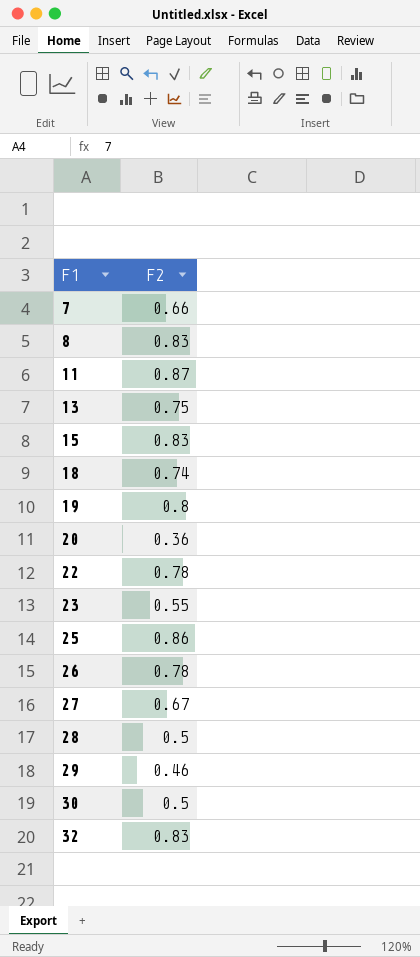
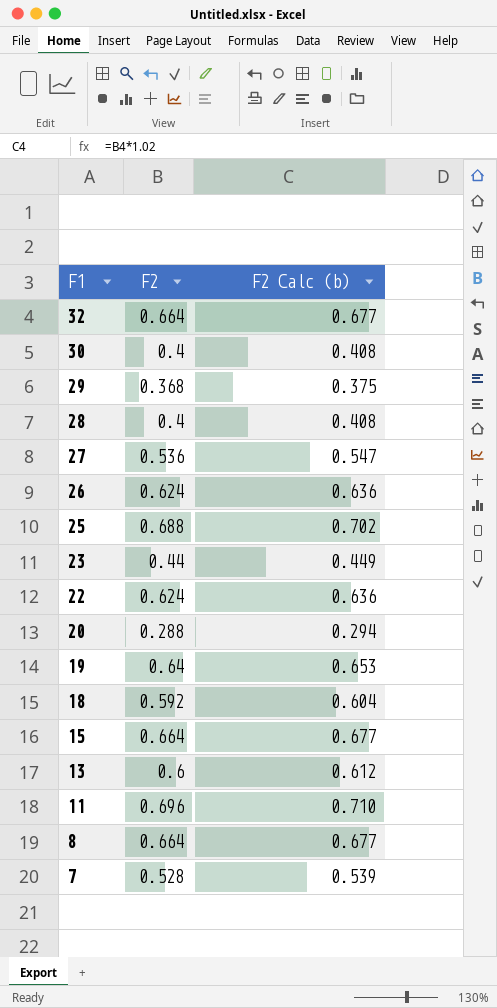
row order: F1 ascending -> F1 descending
column F2 Calc (b) | formula: none -> [F2] * 1.02
32 | F2: 0.83 -> 0.664
30 | F2: 0.5 -> 0.4
29 | F2: 0.46 -> 0.368
28 | F2: 0.5 -> 0.4
27 | F2: 0.67 -> 0.536
26 | F2: 0.78 -> 0.624
25 | F2: 0.86 -> 0.688
23 | F2: 0.55 -> 0.44
22 | F2: 0.78 -> 0.624
20 | F2: 0.36 -> 0.288
19 | F2: 0.8 -> 0.64
18 | F2: 0.74 -> 0.592
15 | F2: 0.83 -> 0.664
13 | F2: 0.75 -> 0.6
11 | F2: 0.87 -> 0.696
8 | F2: 0.83 -> 0.664
7 | F2: 0.66 -> 0.528

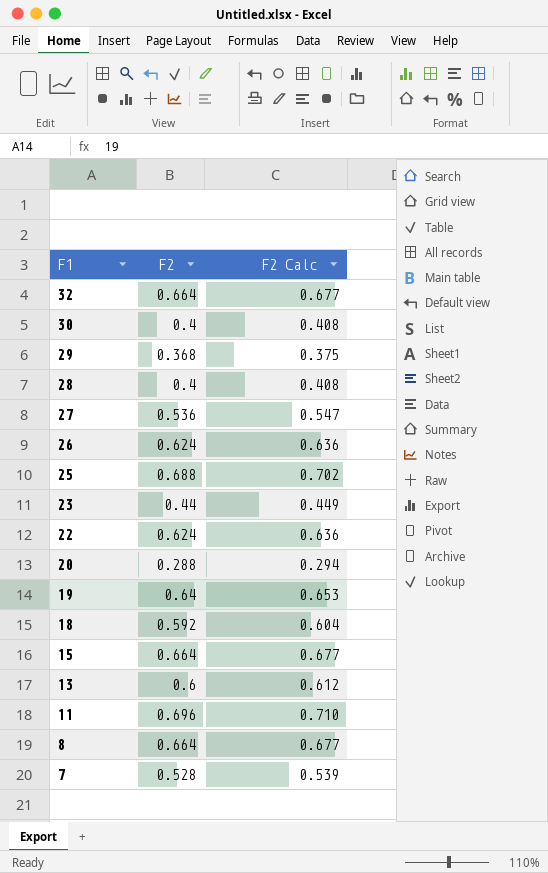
column name: F2 Calc (b) -> F2 Calc

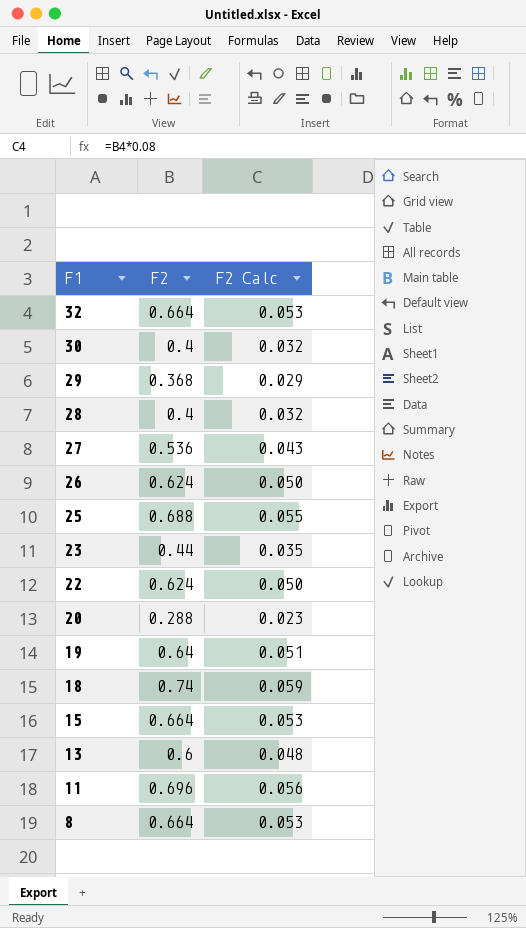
column F2 Calc | formula: [F2] * 1.02 -> [F2] * 0.08
row 7: 0.528 | 0.539 -> none
18 | F2: 0.592 -> 0.74

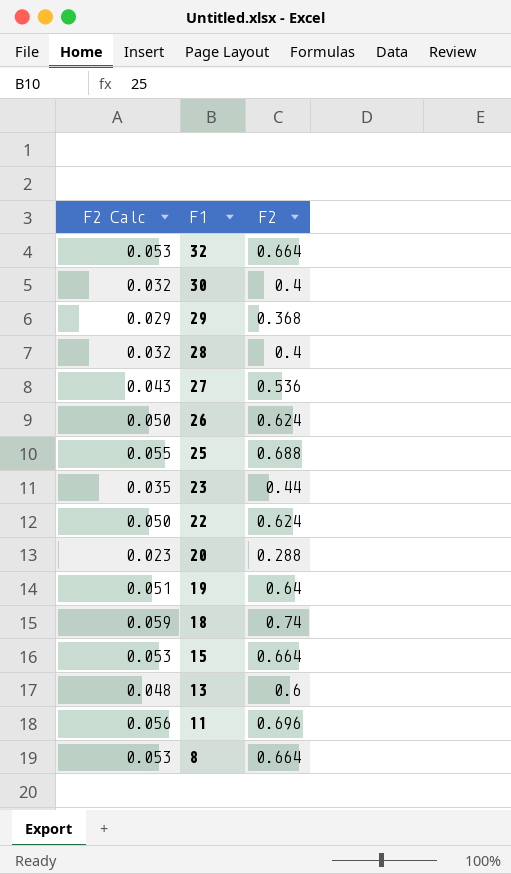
column F2 Calc | position: 3 -> 1

